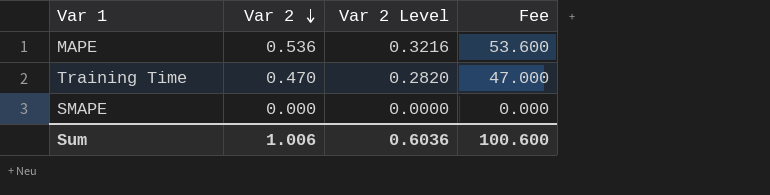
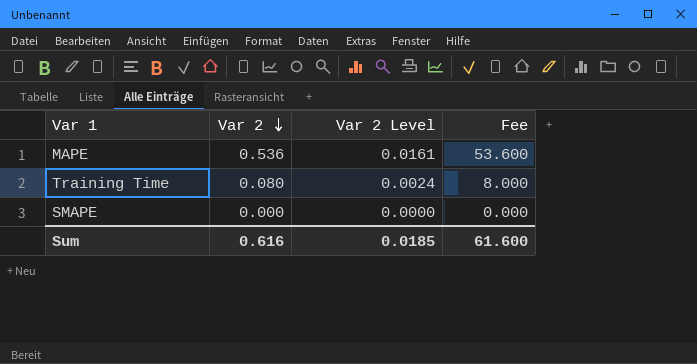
column Var 2 Level | formula: [Var 2] * 0.6 -> [Var 2] * 0.03
Training Time | Var 2: 0.470 -> 0.080
Training Time | Fee: 47.000 -> 8.000
Sum | Var 2: 1.006 -> 0.616
Sum | Var 2 Level: 0.6036 -> 0.0185
Sum | Fee: 100.600 -> 61.600

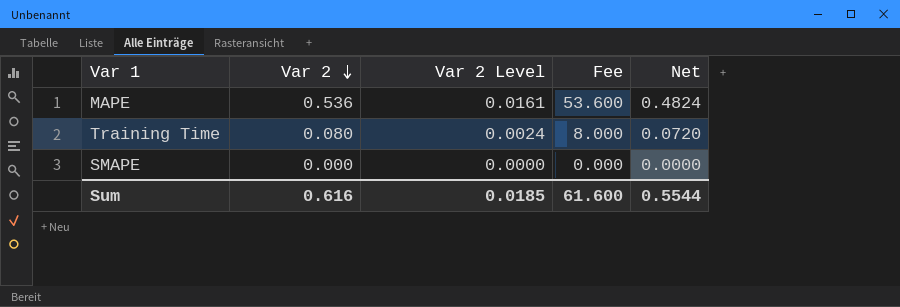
column Net | formula: none -> [Var 2] * 0.9

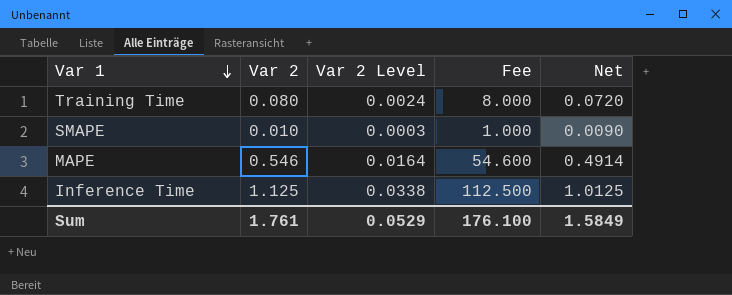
row order: Var 2 descending -> Var 1 descending
SMAPE | Var 2: 0.000 -> 0.010
SMAPE | Var 2 Level: 0.0000 -> 0.0003
SMAPE | Fee: 0.000 -> 1.000
SMAPE | Net: 0.0000 -> 0.0090
MAPE | Var 2: 0.536 -> 0.546
MAPE | Var 2 Level: 0.0161 -> 0.0164
MAPE | Fee: 53.600 -> 54.600
MAPE | Net: 0.4824 -> 0.4914
row Inference Time: none -> 1.125 | 0.0338 | 112.500 | 1.0125
Sum | Var 2: 0.616 -> 1.761
Sum | Var 2 Level: 0.0185 -> 0.0529
Sum | Fee: 61.600 -> 176.100
Sum | Net: 0.5544 -> 1.5849

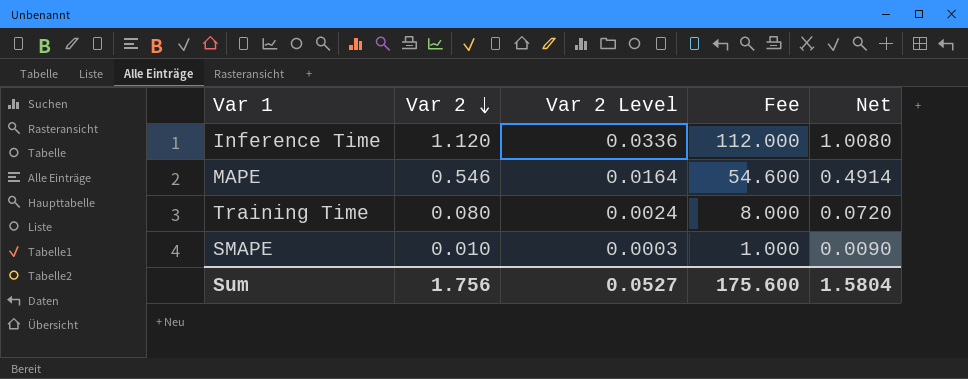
row order: Var 1 descending -> Var 2 descending
Inference Time | Var 2: 1.125 -> 1.120
Inference Time | Var 2 Level: 0.0338 -> 0.0336
Inference Time | Fee: 112.500 -> 112.000
Inference Time | Net: 1.0125 -> 1.0080
Sum | Var 2: 1.761 -> 1.756
Sum | Var 2 Level: 0.0529 -> 0.0527
Sum | Fee: 176.100 -> 175.600
Sum | Net: 1.5849 -> 1.5804

